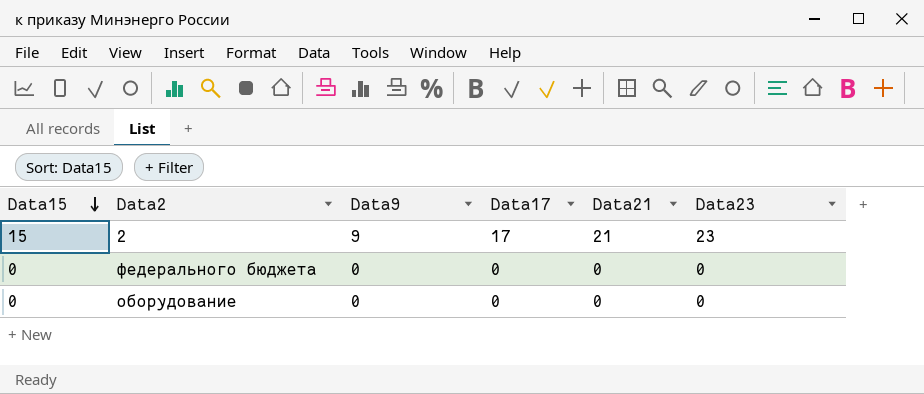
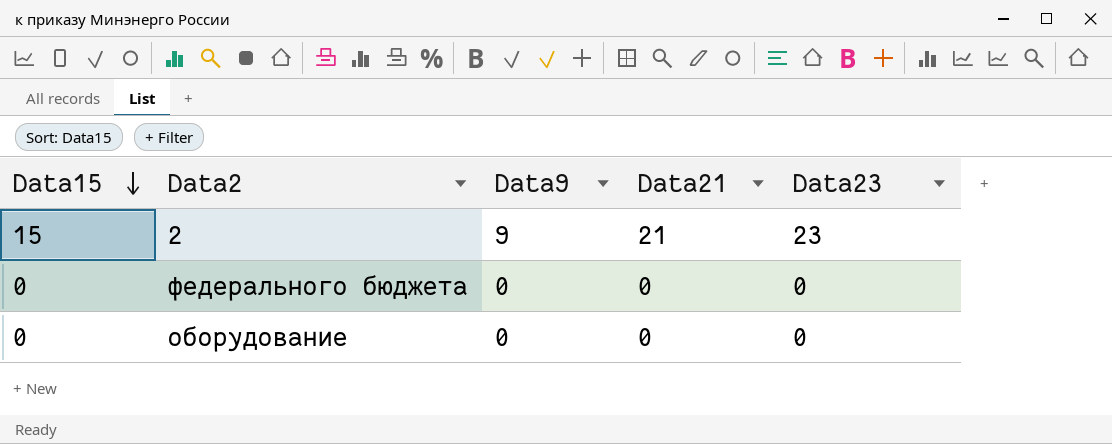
column Data17 | position: 4 -> none

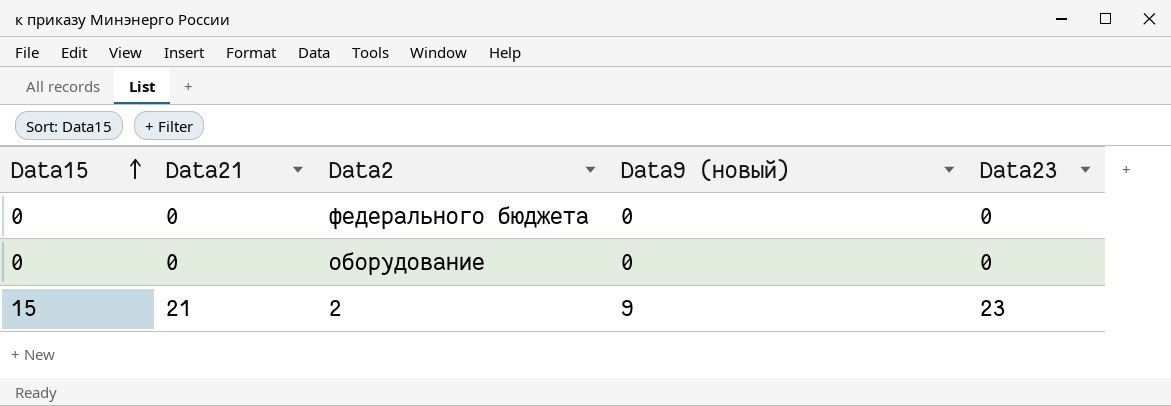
row order: Data15 descending -> Data15 ascending
column Data21 | position: 4 -> 2
column name: Data9 -> Data9 (новый)

